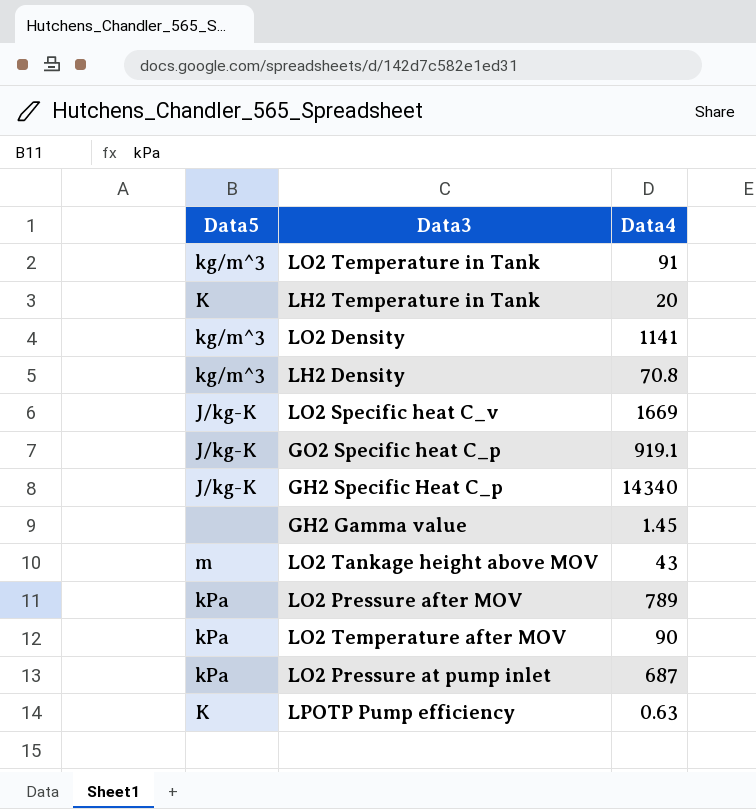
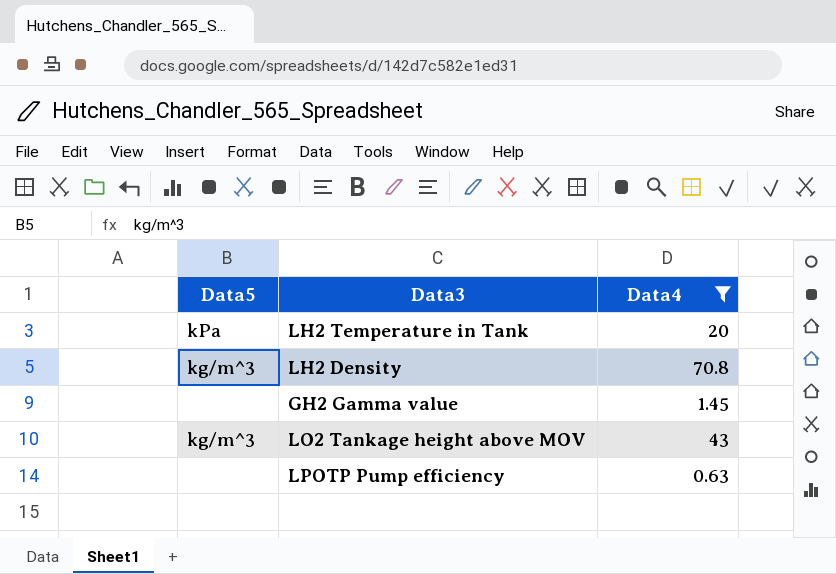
filter: none -> Data4 <= 70.8
LH2 Temperature in Tank | Data5: K -> kPa
LO2 Tankage height above MOV | Data5: m -> kg/m^3
LPOTP Pump efficiency | Data5: K -> none

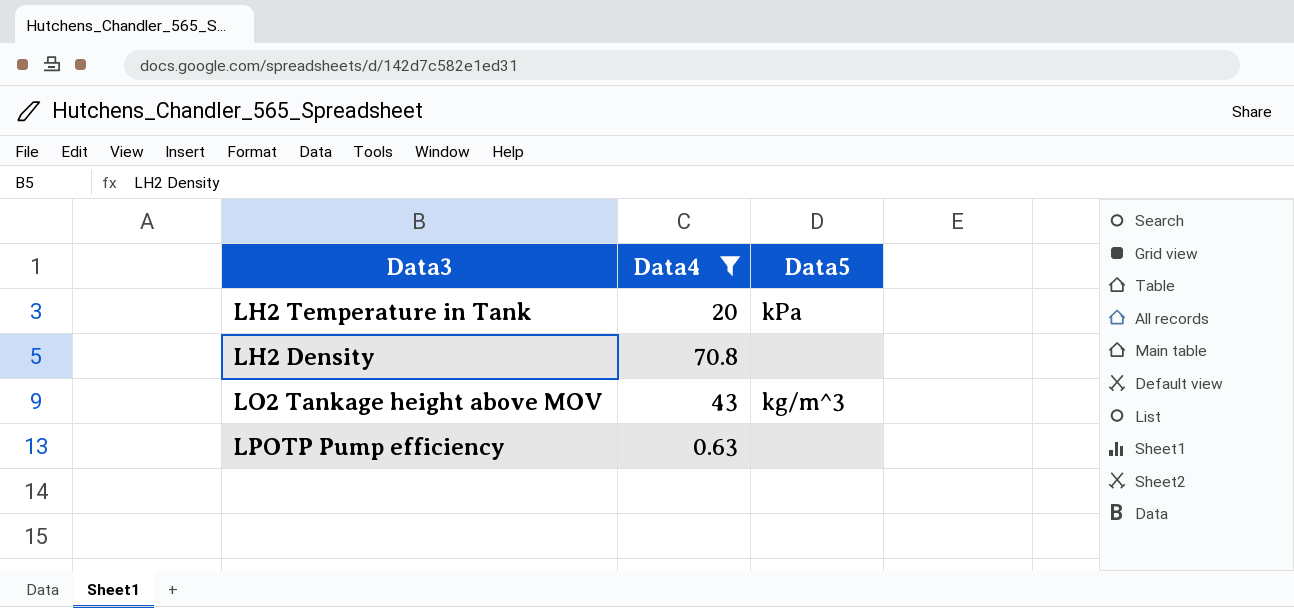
column Data5 | position: 1 -> 3
row GH2 Gamma value: none | 1.45 -> none
LH2 Density | Data5: kg/m^3 -> none

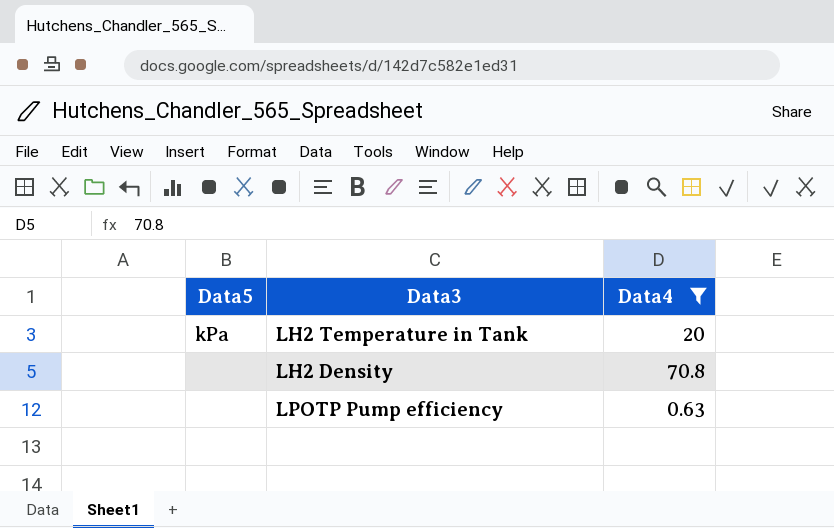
column Data5 | position: 3 -> 1
row LO2 Tankage height above MOV: 43 | kg/m^3 -> none

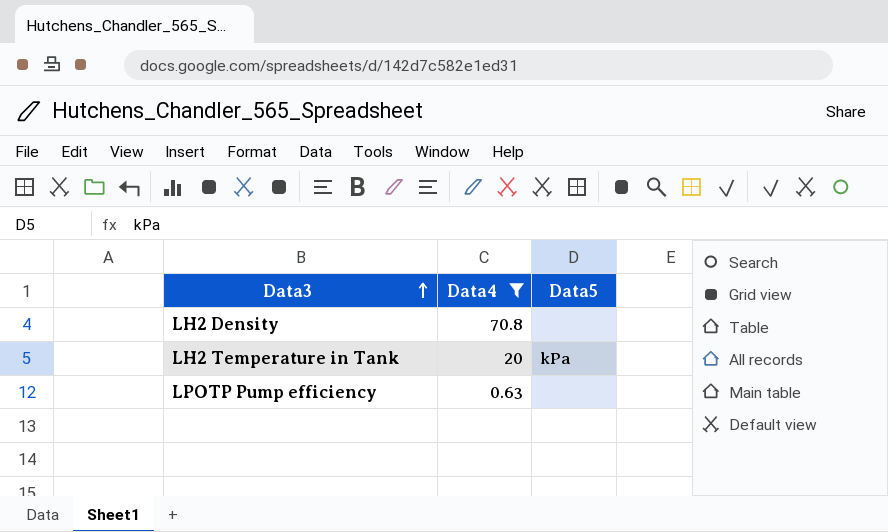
row order: none -> Data3 ascending
column Data5 | position: 1 -> 3

